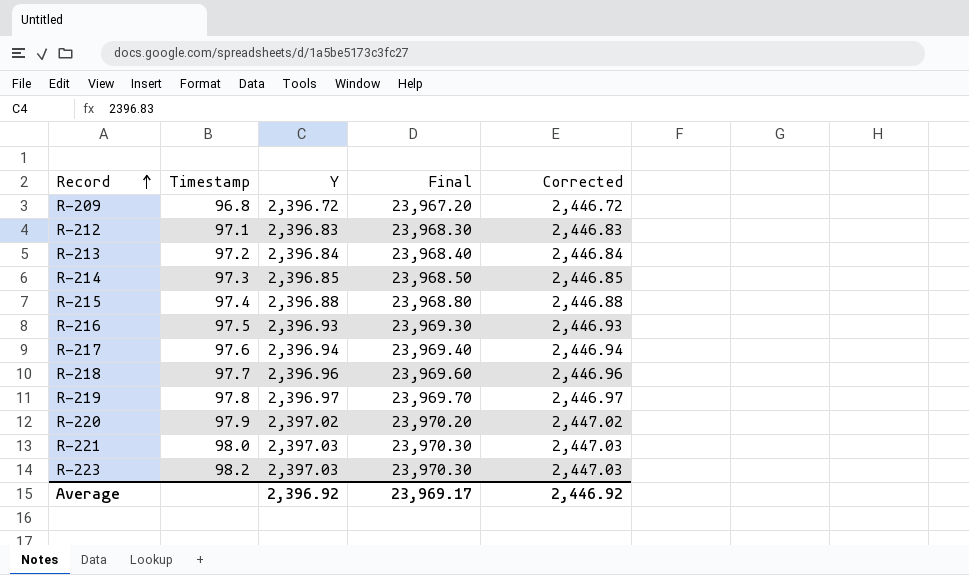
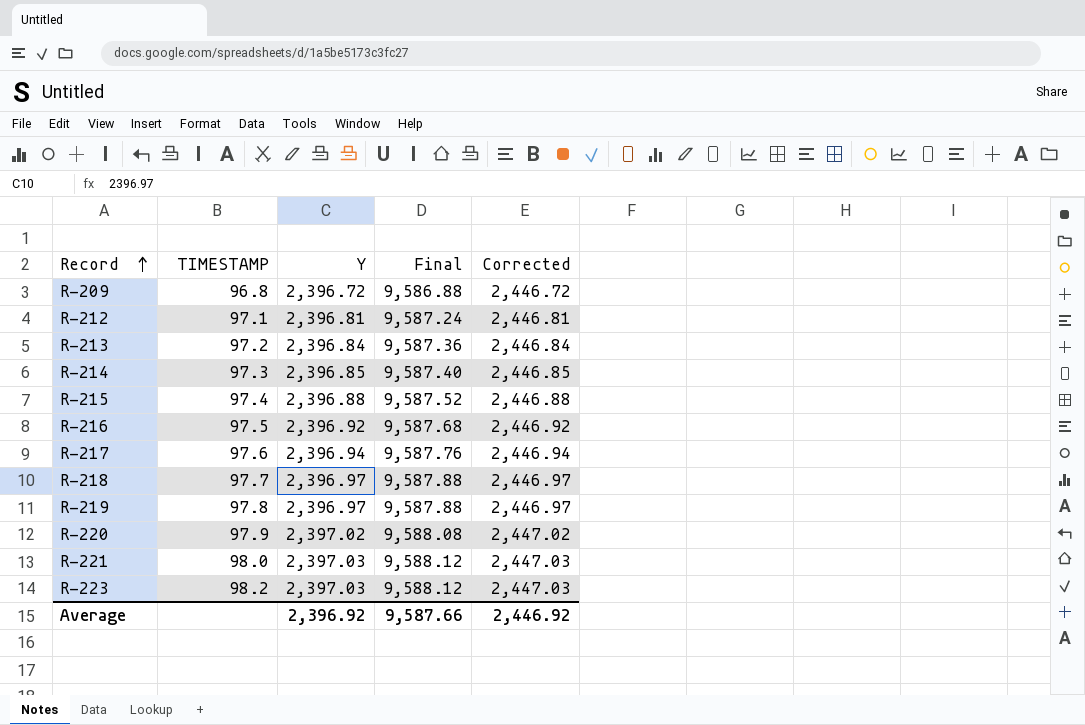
column name: Timestamp -> TIMESTAMP
column Final | formula: [Y] * 10 -> [Y] * 4
R-212 | Y: 2,396.83 -> 2,396.81
R-212 | Corrected: 2,446.83 -> 2,446.81
R-216 | Y: 2,396.93 -> 2,396.92
R-216 | Corrected: 2,446.93 -> 2,446.92
R-218 | Y: 2,396.96 -> 2,396.97
R-218 | Corrected: 2,446.96 -> 2,446.97
Average | Final: 23,969.17 -> 9,587.66

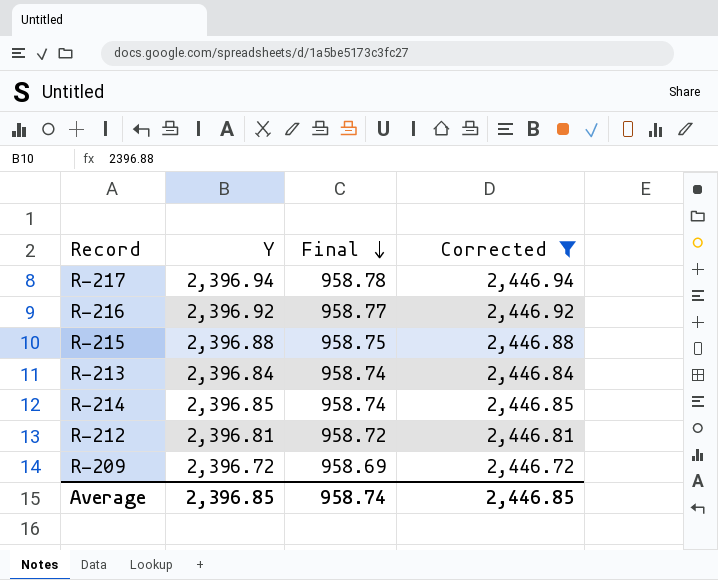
filter: none -> Corrected <= 2,446.94
row order: Record ascending -> Final descending
column TIMESTAMP | position: 2 -> none
column Final | formula: [Y] * 4 -> [Y] * 0.4
Average | Y: 2,396.92 -> 2,396.85
Average | Final: 9,587.66 -> 958.74
Average | Corrected: 2,446.92 -> 2,446.85

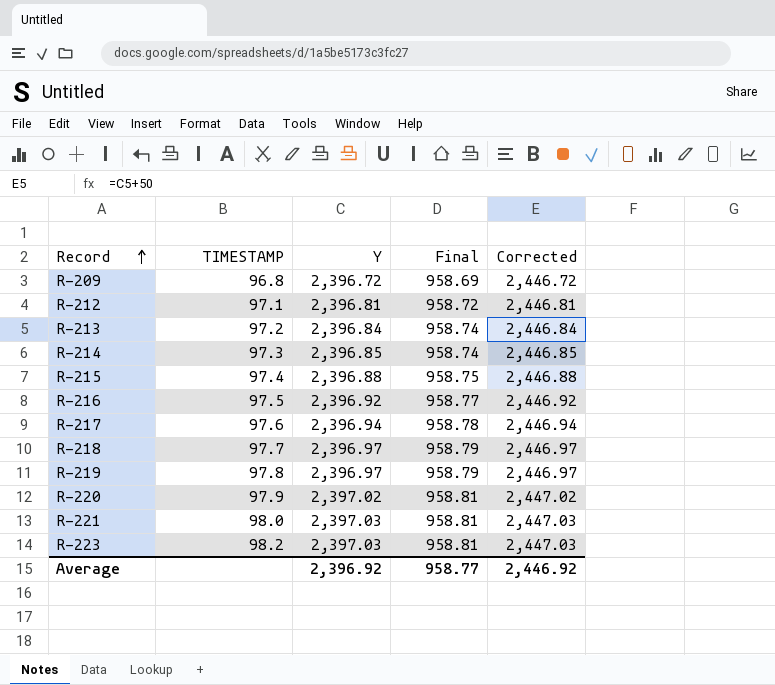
filter: Corrected <= 2,446.94 -> none
row order: Final descending -> Record ascending
column TIMESTAMP | position: none -> 2
Average | Y: 2,396.85 -> 2,396.92
Average | Final: 958.74 -> 958.77
Average | Corrected: 2,446.85 -> 2,446.92

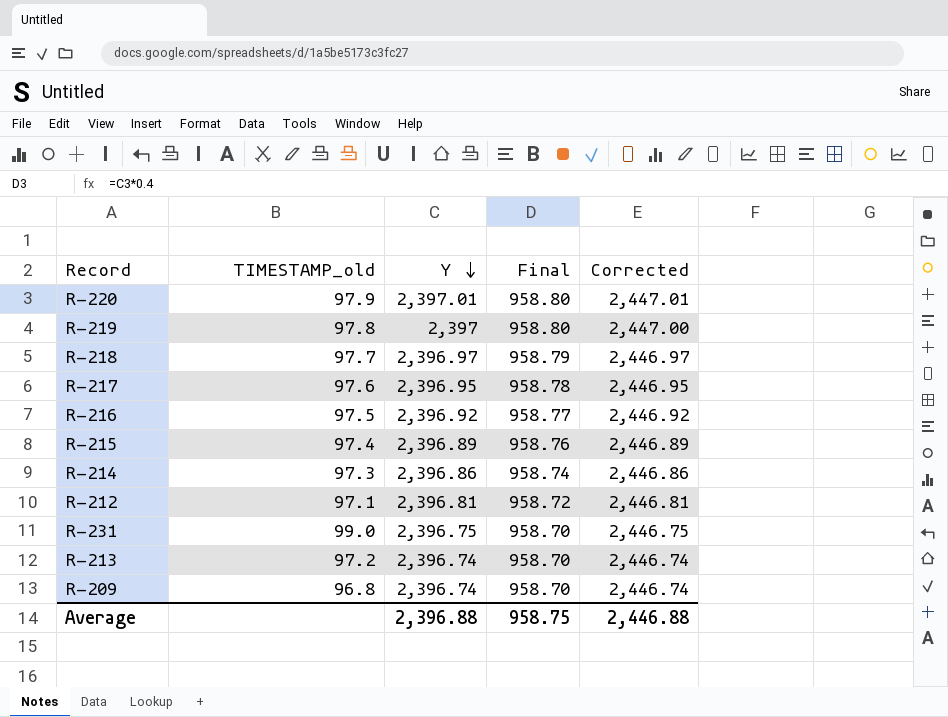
row order: Record ascending -> Y descending
column name: TIMESTAMP -> TIMESTAMP_old
row R-221: 98.0 | 2,397.03 | 958.81 | 2,447.03 -> none
row R-223: 98.2 | 2,397.03 | 958.81 | 2,447.03 -> none
R-220 | Y: 2,397.02 -> 2,397.01
R-220 | Final: 958.81 -> 958.80
R-220 | Corrected: 2,447.02 -> 2,447.01
R-219 | Y: 2,396.97 -> 2,397
R-219 | Final: 958.79 -> 958.80
R-219 | Corrected: 2,446.97 -> 2,447.00
R-217 | Y: 2,396.94 -> 2,396.95
R-217 | Corrected: 2,446.94 -> 2,446.95
R-215 | Y: 2,396.88 -> 2,396.89
R-215 | Final: 958.75 -> 958.76
R-215 | Corrected: 2,446.88 -> 2,446.89
R-214 | Y: 2,396.85 -> 2,396.86
R-214 | Corrected: 2,446.85 -> 2,446.86
row R-231: none -> 99.0 | 2,396.75 | 958.70 | 2,446.75
R-213 | Y: 2,396.84 -> 2,396.74
R-213 | Final: 958.74 -> 958.70
R-213 | Corrected: 2,446.84 -> 2,446.74
R-209 | Y: 2,396.72 -> 2,396.74
R-209 | Final: 958.69 -> 958.70
R-209 | Corrected: 2,446.72 -> 2,446.74
Average | Y: 2,396.92 -> 2,396.88
Average | Final: 958.77 -> 958.75
Average | Corrected: 2,446.92 -> 2,446.88

